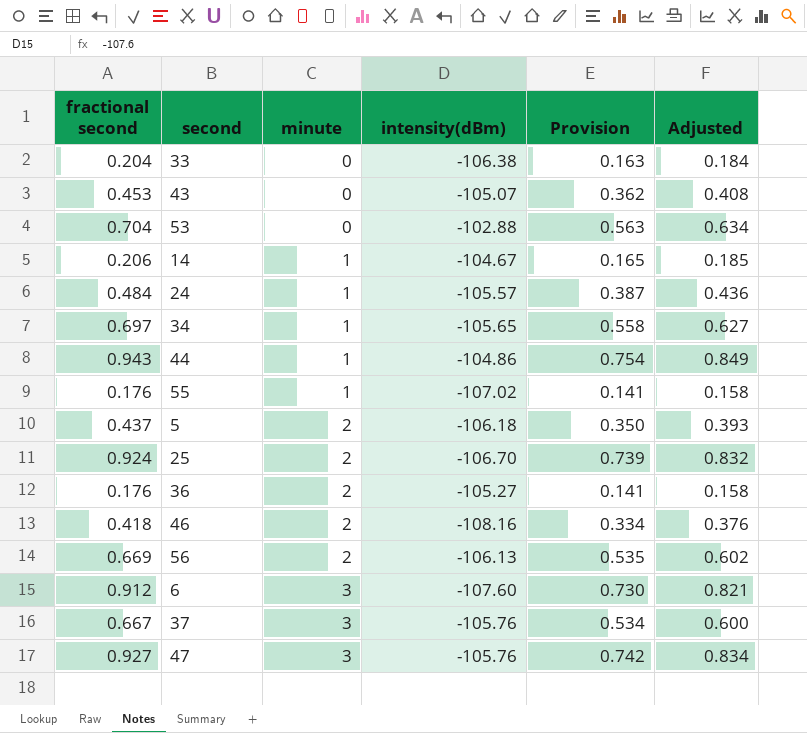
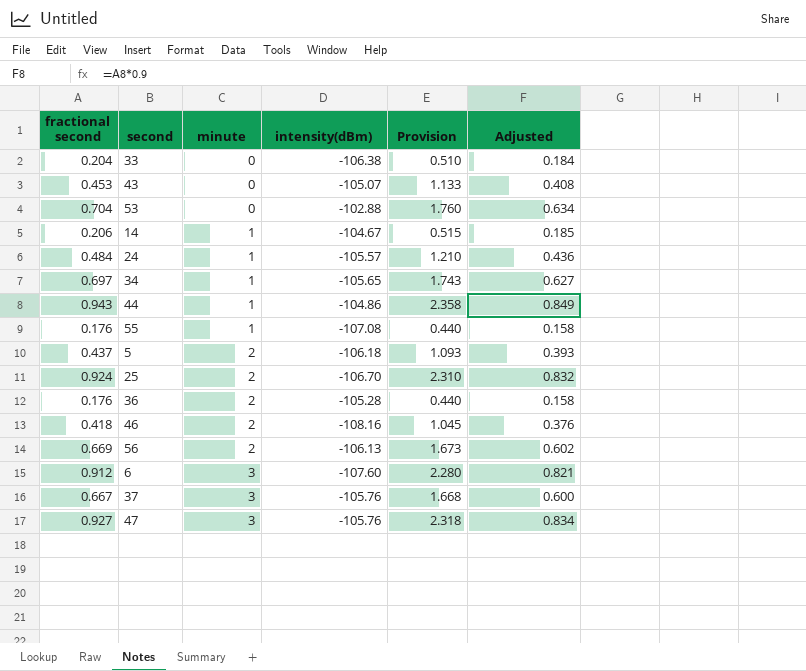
column Provision | formula: [fractional second] * 0.8 -> [fractional second] * 2.5
55 | intensity(dBm): -107.02 -> -107.08
36 | intensity(dBm): -105.27 -> -105.28

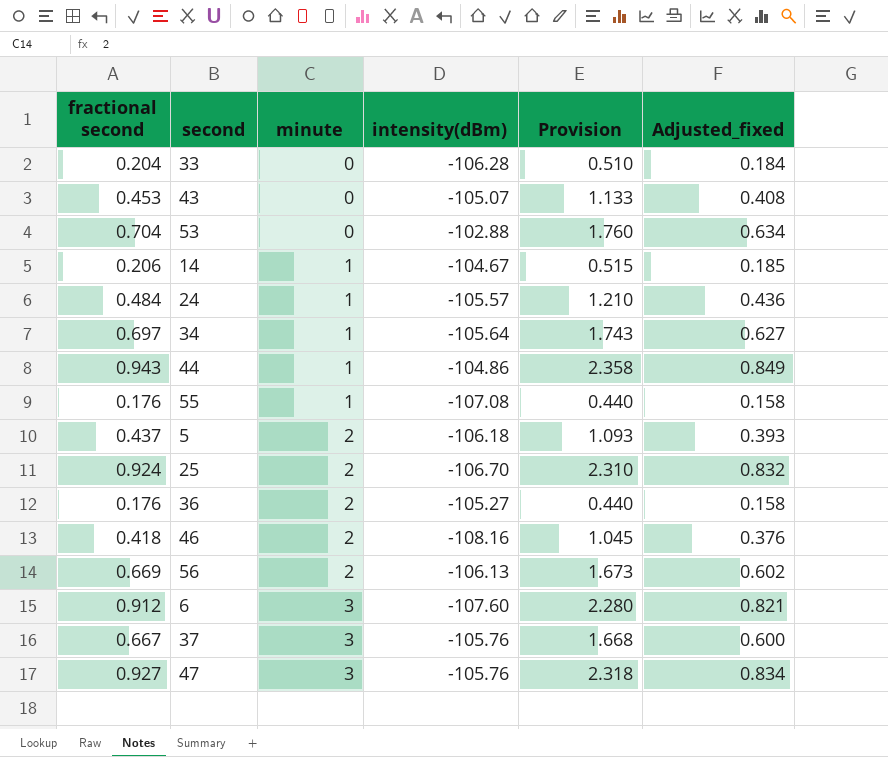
column name: Adjusted -> Adjusted_fixed
33 | intensity(dBm): -106.38 -> -106.28
34 | intensity(dBm): -105.65 -> -105.64
36 | intensity(dBm): -105.28 -> -105.27

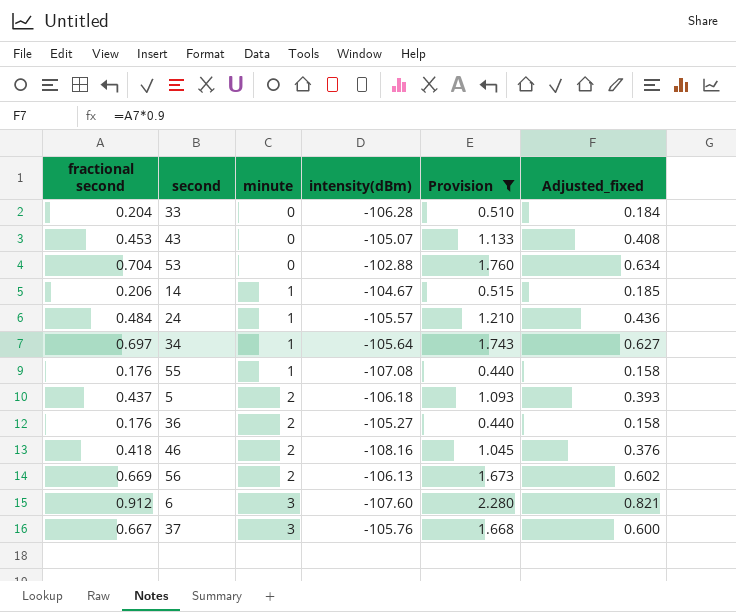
filter: none -> Provision <= 2.280

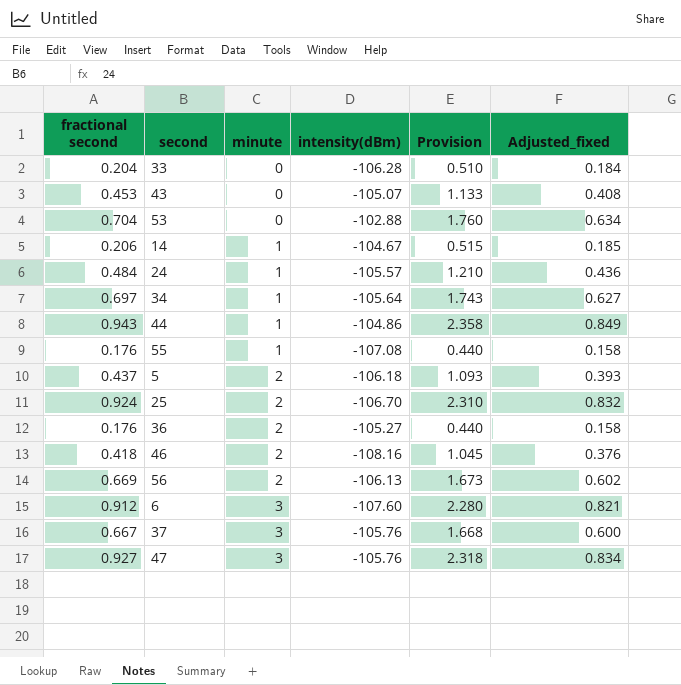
filter: Provision <= 2.280 -> none

